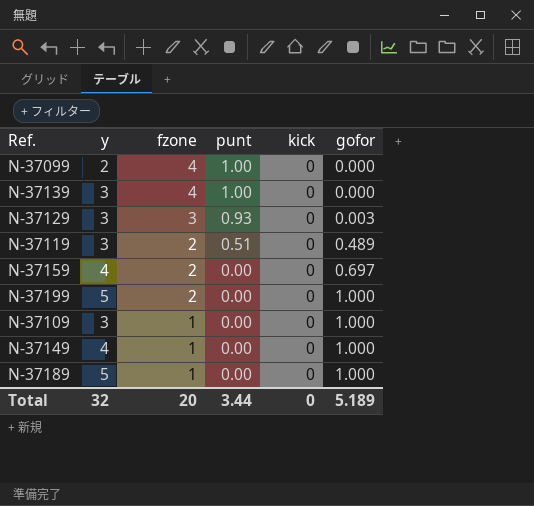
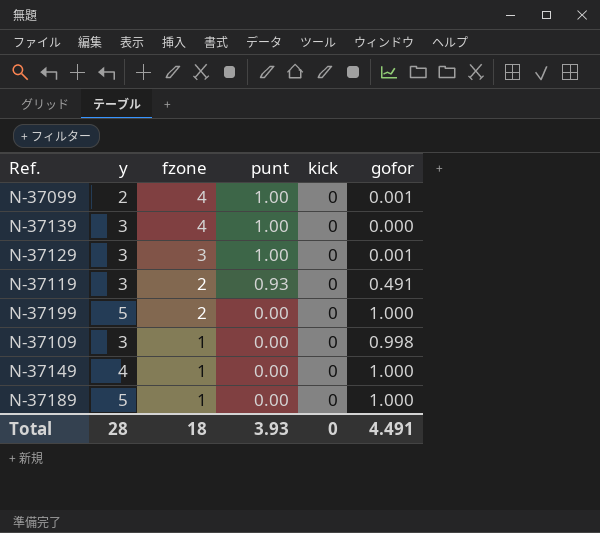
row N-37159: 4 | 2 | 0.00 | 0 | 0.697 -> none
N-37099 | gofor: 0.000 -> 0.001
N-37129 | punt: 0.93 -> 1.00
N-37129 | gofor: 0.003 -> 0.001
N-37119 | punt: 0.51 -> 0.93
N-37119 | gofor: 0.489 -> 0.491
N-37109 | gofor: 1.000 -> 0.998
Total | y: 32 -> 28
Total | fzone: 20 -> 18
Total | punt: 3.44 -> 3.93
Total | gofor: 5.189 -> 4.491

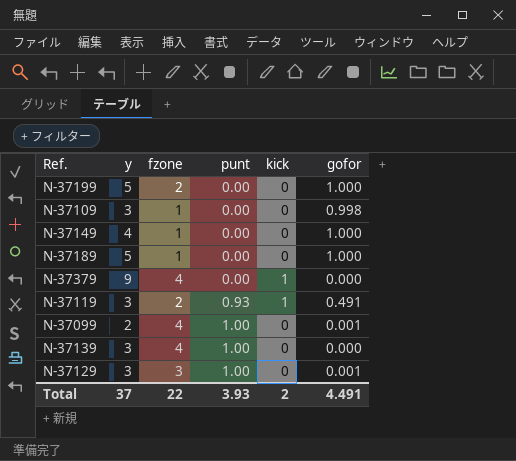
row order: fzone descending -> punt ascending
row N-37379: none -> 9 | 4 | 0.00 | 1 | 0.000
N-37119 | kick: 0 -> 1
Total | y: 28 -> 37
Total | fzone: 18 -> 22
Total | kick: 0 -> 2

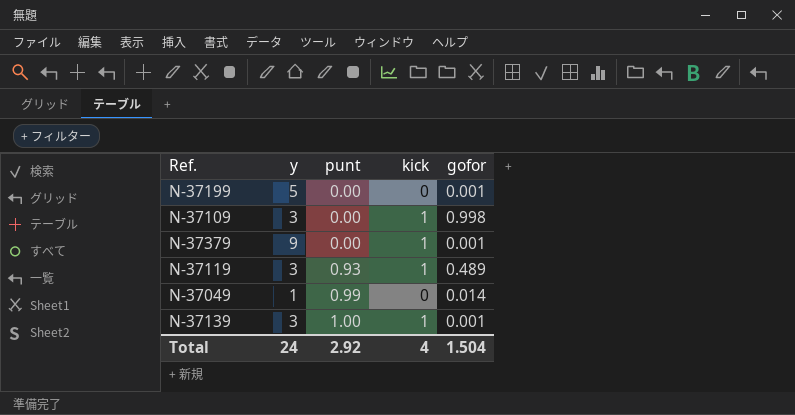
column fzone | position: 3 -> none
row N-37149: 4 | 1 | 0.00 | 0 | 1.000 -> none
row N-37189: 5 | 1 | 0.00 | 0 | 1.000 -> none
row N-37099: 2 | 4 | 1.00 | 0 | 0.001 -> none
row N-37129: 3 | 3 | 1.00 | 0 | 0.001 -> none
N-37199 | gofor: 1.000 -> 0.001
N-37109 | kick: 0 -> 1
N-37379 | gofor: 0.000 -> 0.001
N-37119 | gofor: 0.491 -> 0.489
row N-37049: none -> 1 | 0.99 | 0 | 0.014
N-37139 | kick: 0 -> 1
N-37139 | gofor: 0.000 -> 0.001
Total | y: 37 -> 24
Total | punt: 3.93 -> 2.92
Total | kick: 2 -> 4
Total | gofor: 4.491 -> 1.504

